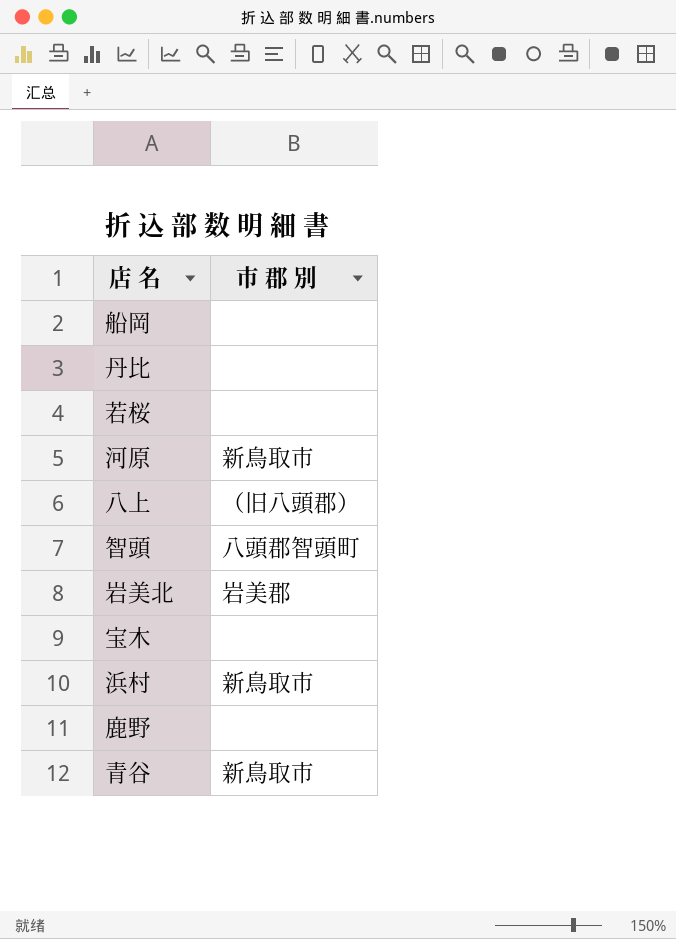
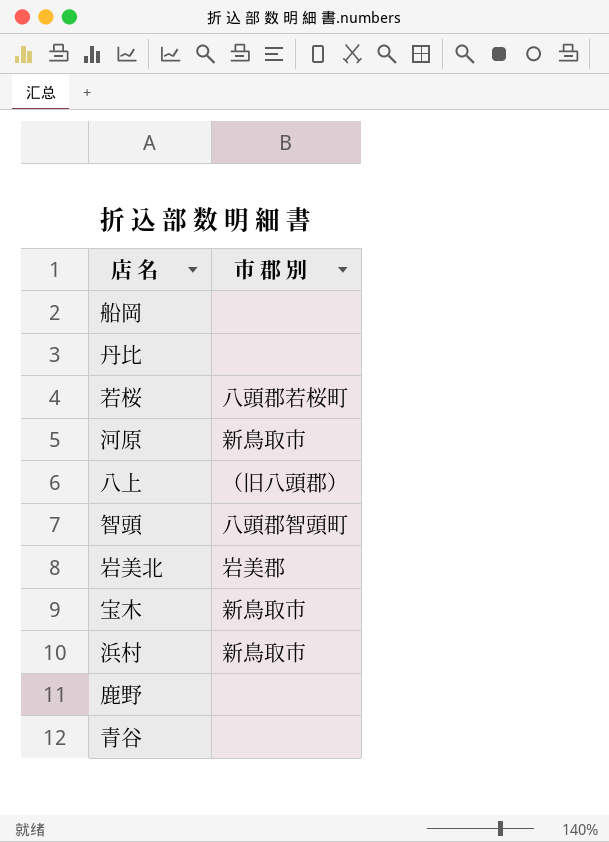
若桜 | 市 郡 別: none -> 八頭郡若桜町
宝木 | 市 郡 別: none -> 新鳥取市
青谷 | 市 郡 別: 新鳥取市 -> none

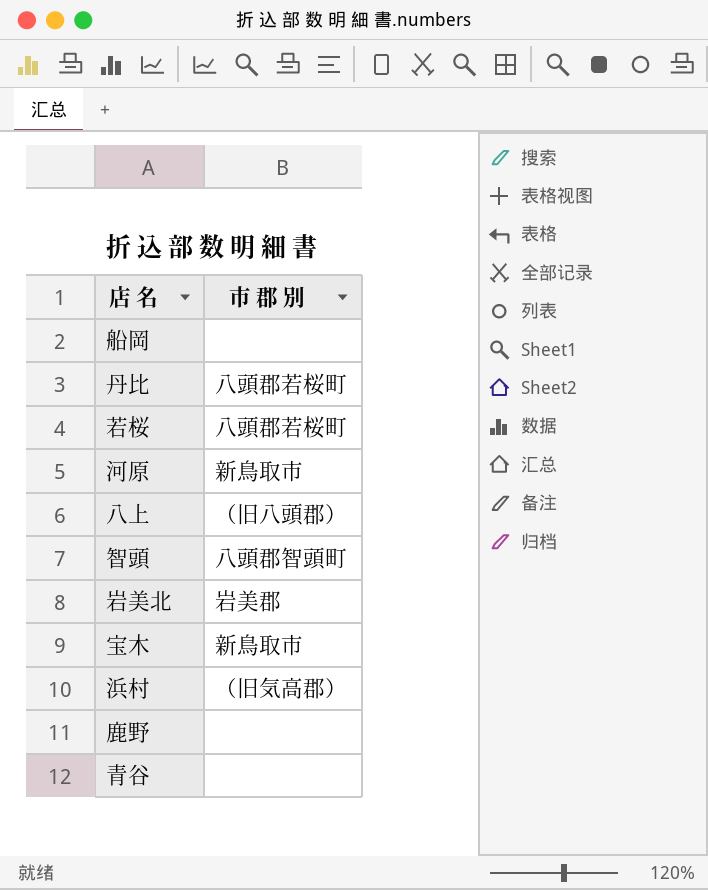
丹比 | 市 郡 別: none -> 八頭郡若桜町
浜村 | 市 郡 別: 新鳥取市 -> （旧気高郡）

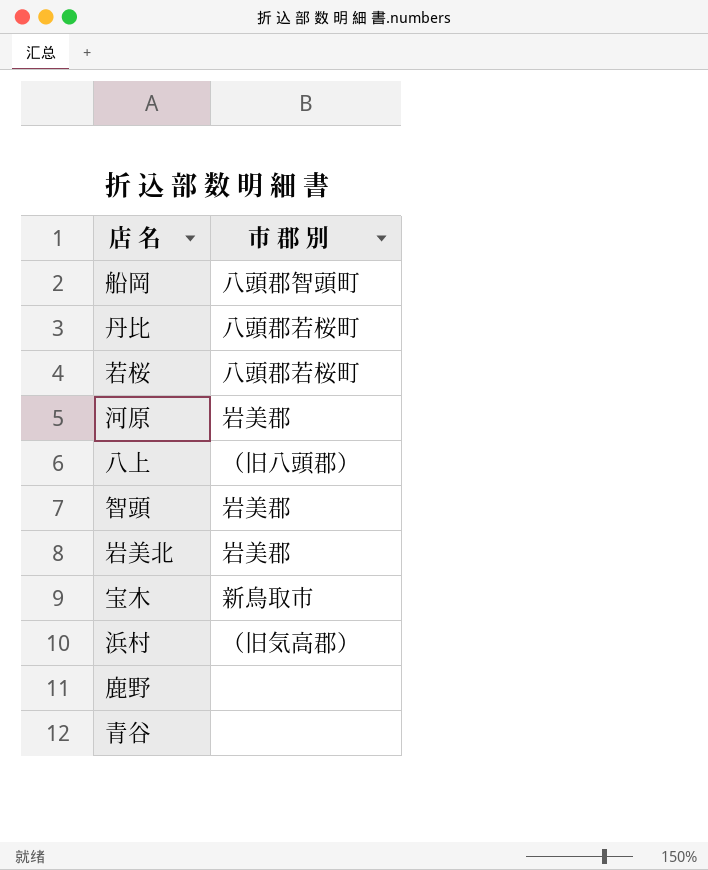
船岡 | 市 郡 別: none -> 八頭郡智頭町
河原 | 市 郡 別: 新鳥取市 -> 岩美郡
智頭 | 市 郡 別: 八頭郡智頭町 -> 岩美郡

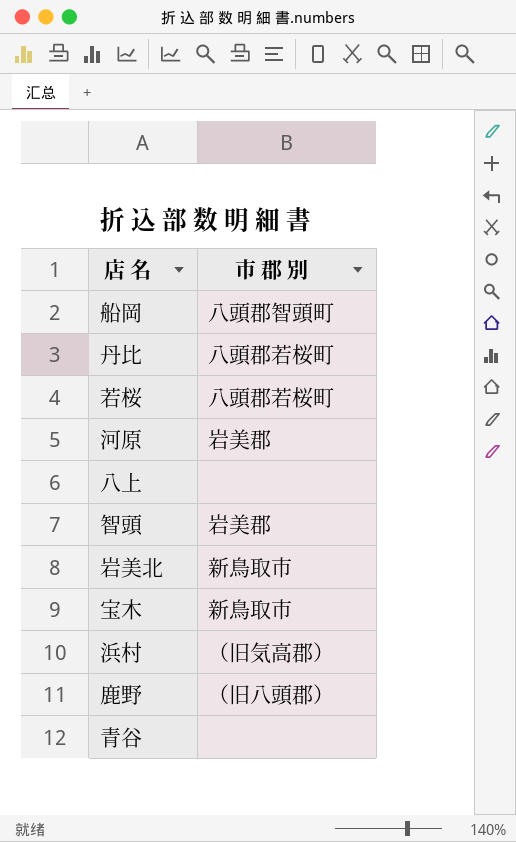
八上 | 市 郡 別: （旧八頭郡） -> none
岩美北 | 市 郡 別: 岩美郡 -> 新鳥取市
鹿野 | 市 郡 別: none -> （旧八頭郡）

